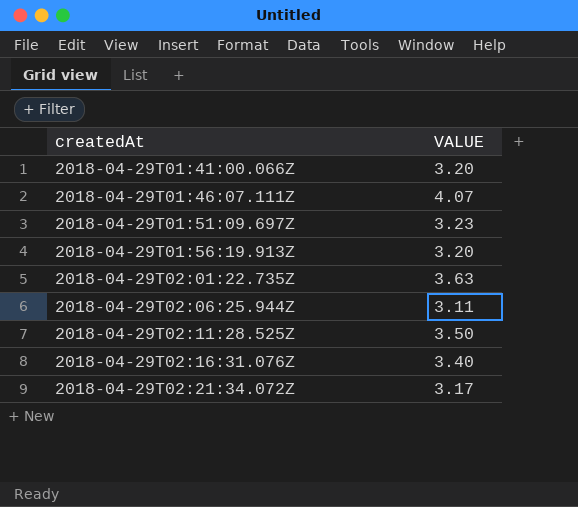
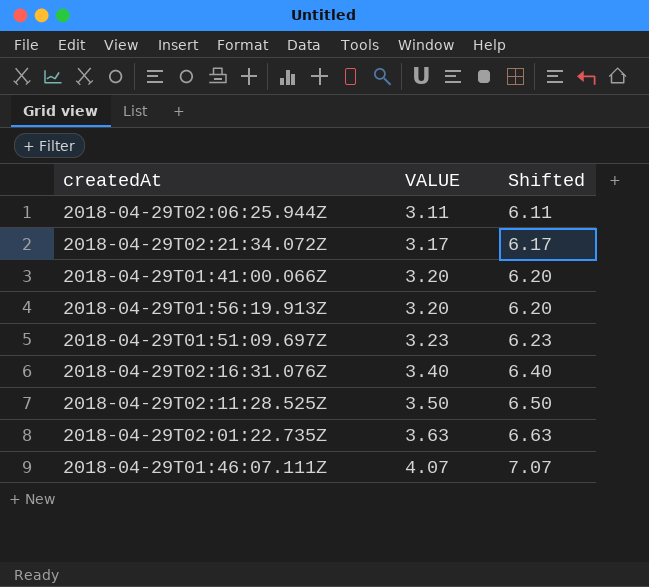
row order: createdAt ascending -> VALUE ascending
column Shifted | formula: none -> [VALUE] + 3

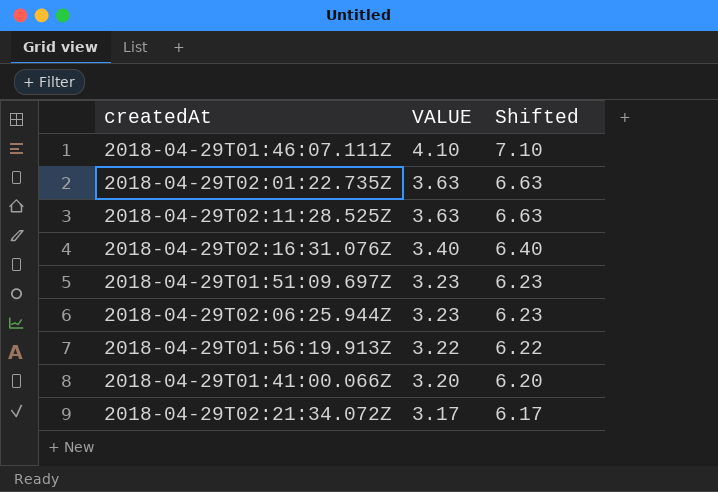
row order: VALUE ascending -> VALUE descending
2018-04-29T01:46:07.111Z | VALUE: 4.07 -> 4.10
2018-04-29T01:46:07.111Z | Shifted: 7.07 -> 7.10
2018-04-29T02:11:28.525Z | VALUE: 3.50 -> 3.63
2018-04-29T02:11:28.525Z | Shifted: 6.50 -> 6.63
2018-04-29T02:06:25.944Z | VALUE: 3.11 -> 3.23
2018-04-29T02:06:25.944Z | Shifted: 6.11 -> 6.23
2018-04-29T01:56:19.913Z | VALUE: 3.20 -> 3.22
2018-04-29T01:56:19.913Z | Shifted: 6.20 -> 6.22

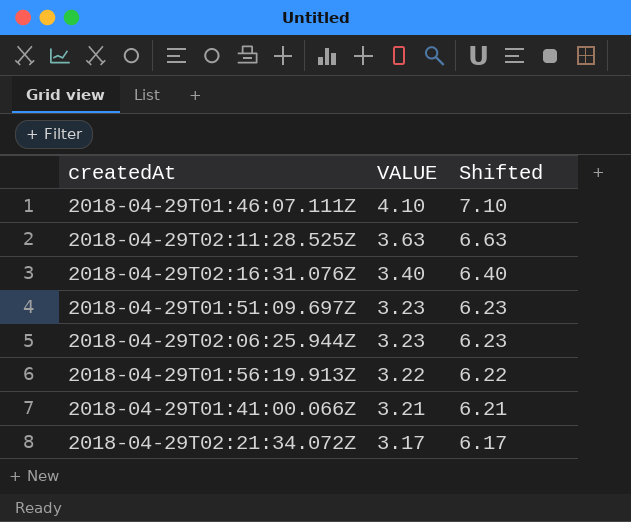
row 2018-04-29T02:01:22.735Z: 3.63 | 6.63 -> none
2018-04-29T01:41:00.066Z | VALUE: 3.20 -> 3.21
2018-04-29T01:41:00.066Z | Shifted: 6.20 -> 6.21

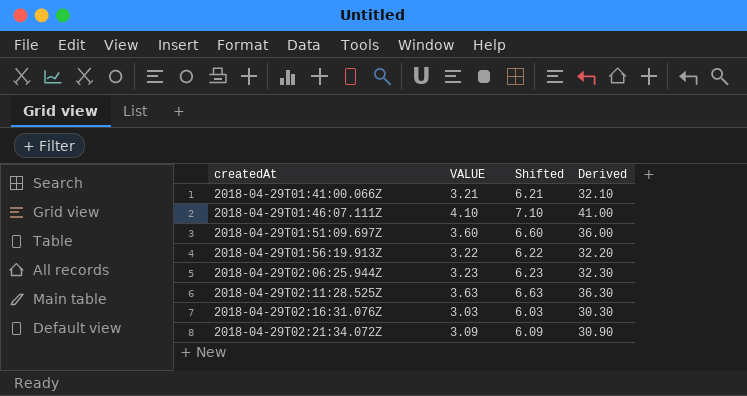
row order: VALUE descending -> createdAt ascending
column Derived | formula: none -> [VALUE] * 10
2018-04-29T01:51:09.697Z | VALUE: 3.23 -> 3.60
2018-04-29T01:51:09.697Z | Shifted: 6.23 -> 6.60
2018-04-29T02:16:31.076Z | VALUE: 3.40 -> 3.03
2018-04-29T02:16:31.076Z | Shifted: 6.40 -> 6.03
2018-04-29T02:21:34.072Z | VALUE: 3.17 -> 3.09
2018-04-29T02:21:34.072Z | Shifted: 6.17 -> 6.09

